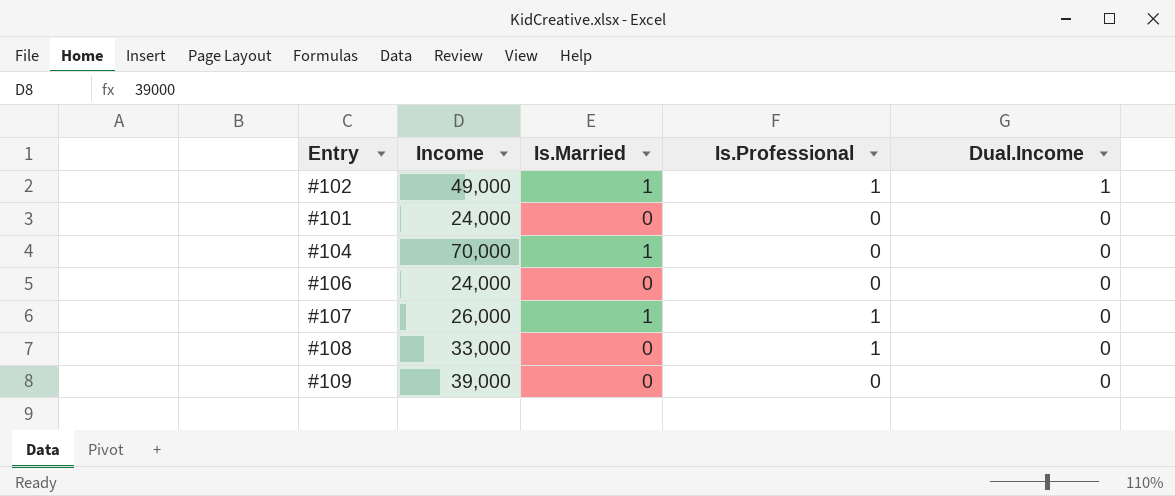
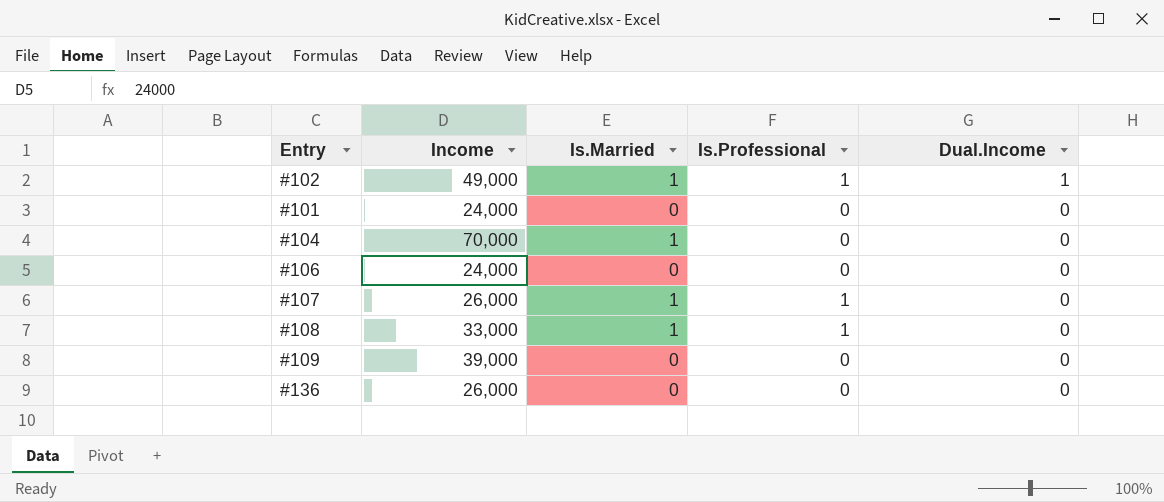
#108 | Is.Married: 0 -> 1
row #136: none -> 26,000 | 0 | 0 | 0

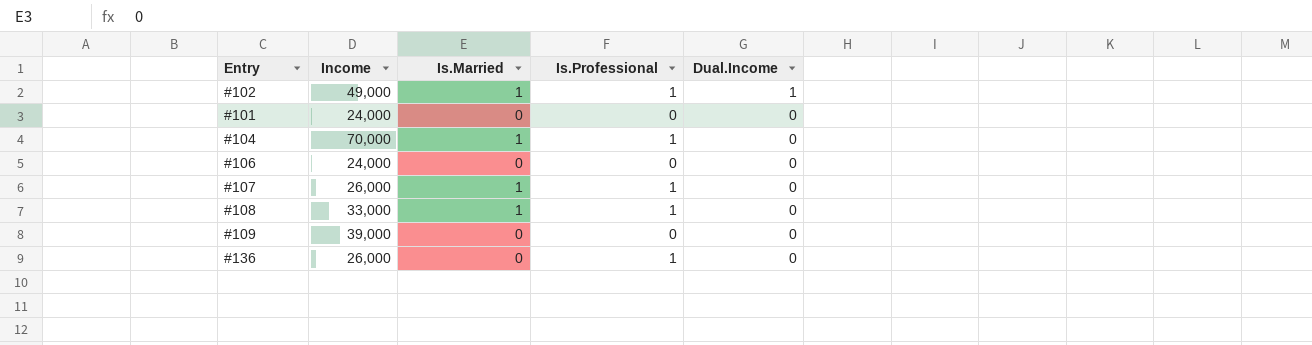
#104 | Is.Professional: 0 -> 1
#136 | Is.Professional: 0 -> 1

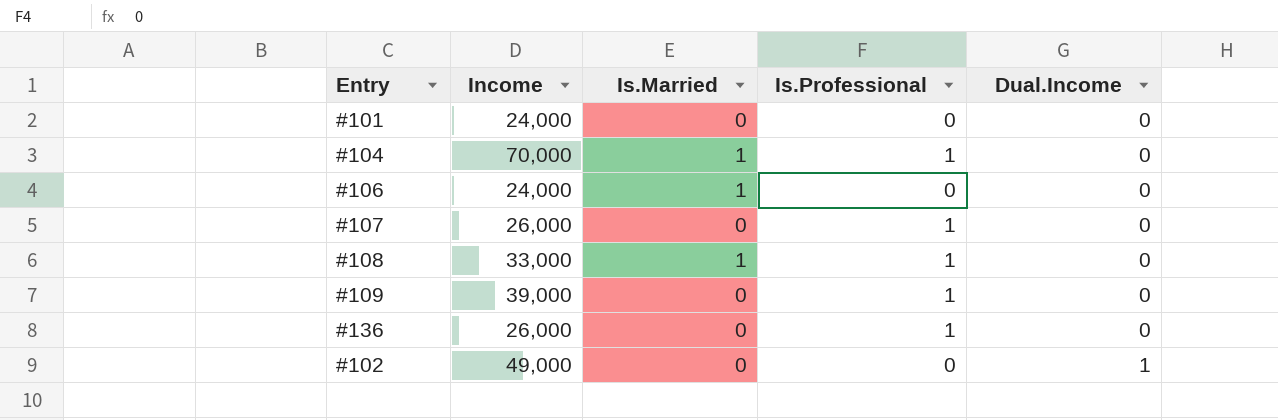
row order: Dual.Income descending -> Dual.Income ascending
#106 | Is.Married: 0 -> 1
#107 | Is.Married: 1 -> 0
#109 | Is.Professional: 0 -> 1
#102 | Is.Married: 1 -> 0
#102 | Is.Professional: 1 -> 0

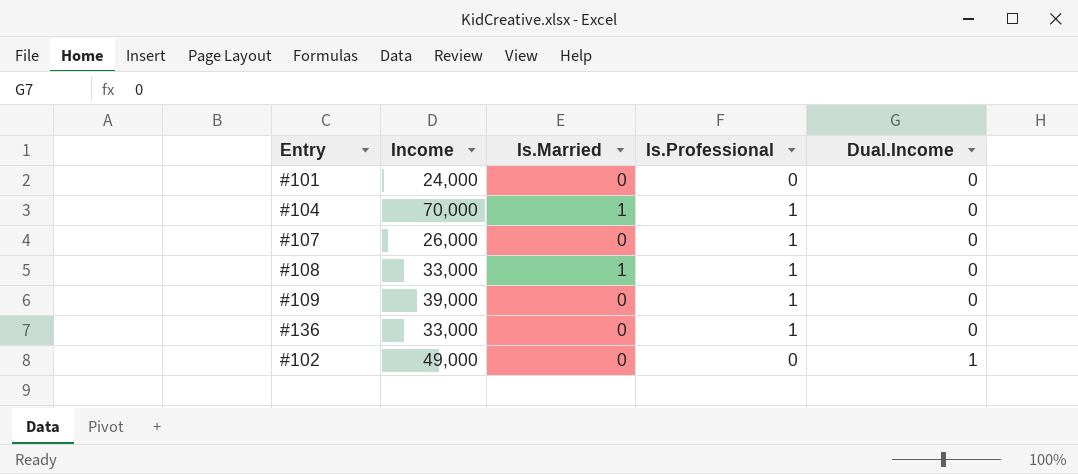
row #106: 24,000 | 1 | 0 | 0 -> none
#136 | Income: 26,000 -> 33,000

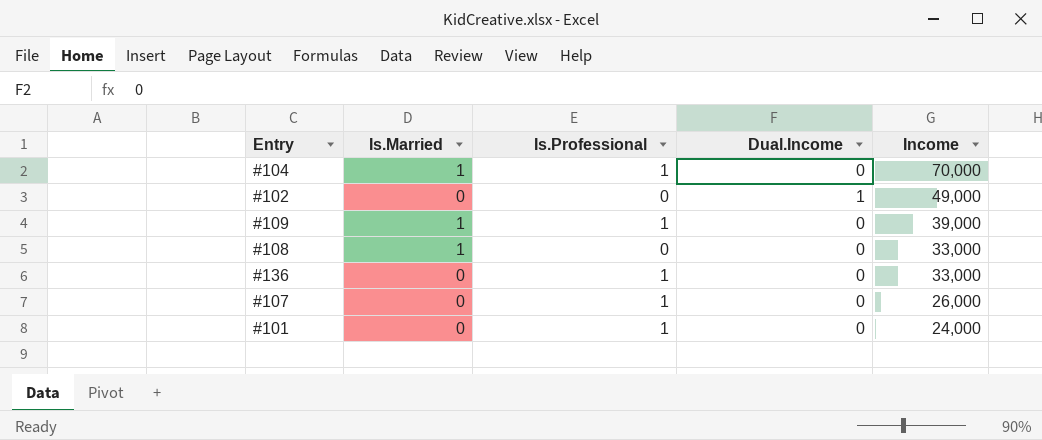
row order: Dual.Income ascending -> Income descending
column Income | position: 2 -> 5
#109 | Is.Married: 0 -> 1
#108 | Is.Professional: 1 -> 0
#101 | Is.Professional: 0 -> 1

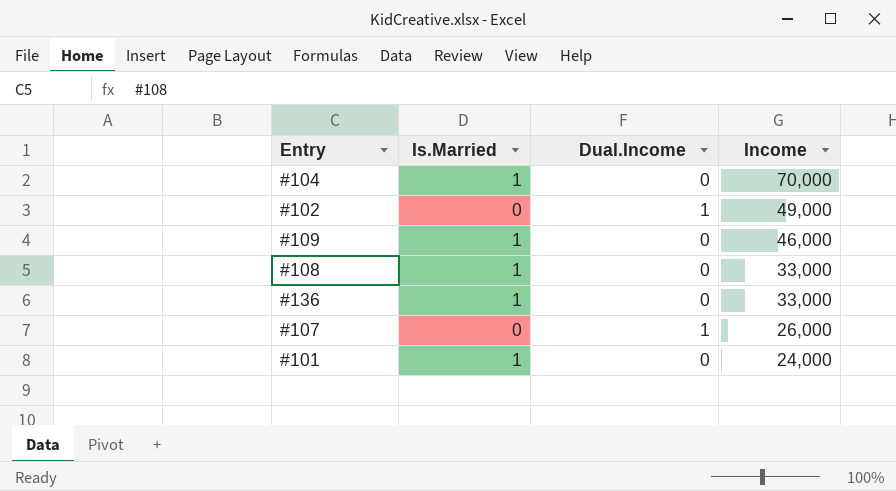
column Is.Professional | position: 3 -> none
#109 | Income: 39,000 -> 46,000
#136 | Is.Married: 0 -> 1
#107 | Dual.Income: 0 -> 1
#101 | Is.Married: 0 -> 1

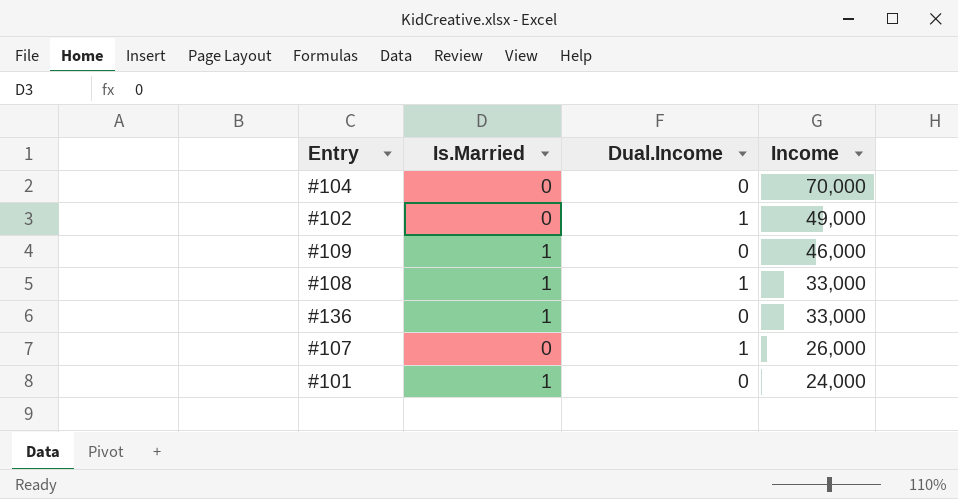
#104 | Is.Married: 1 -> 0
#108 | Dual.Income: 0 -> 1

